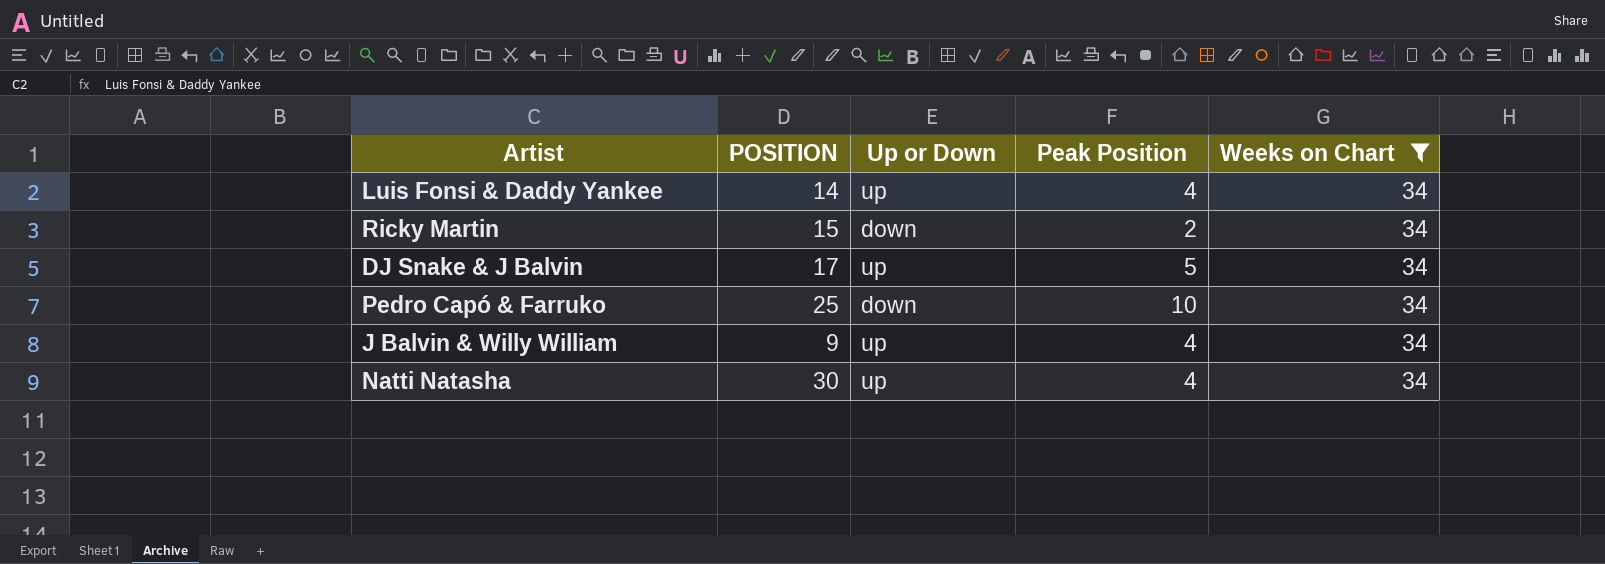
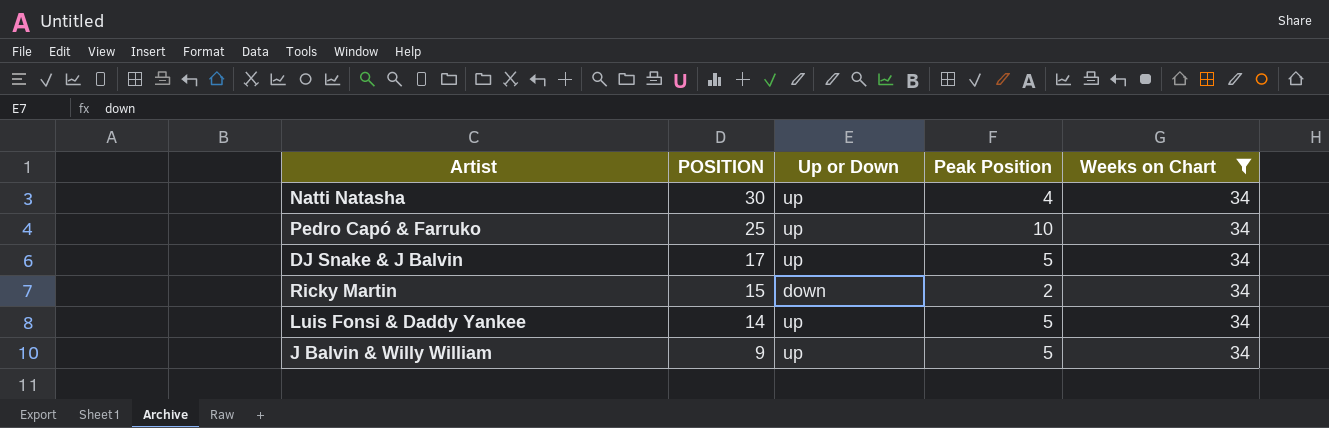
row order: none -> POSITION descending
Pedro Capó & Farruko | Up or Down: down -> up
Luis Fonsi & Daddy Yankee | Peak Position: 4 -> 5
J Balvin & Willy William | Peak Position: 4 -> 5

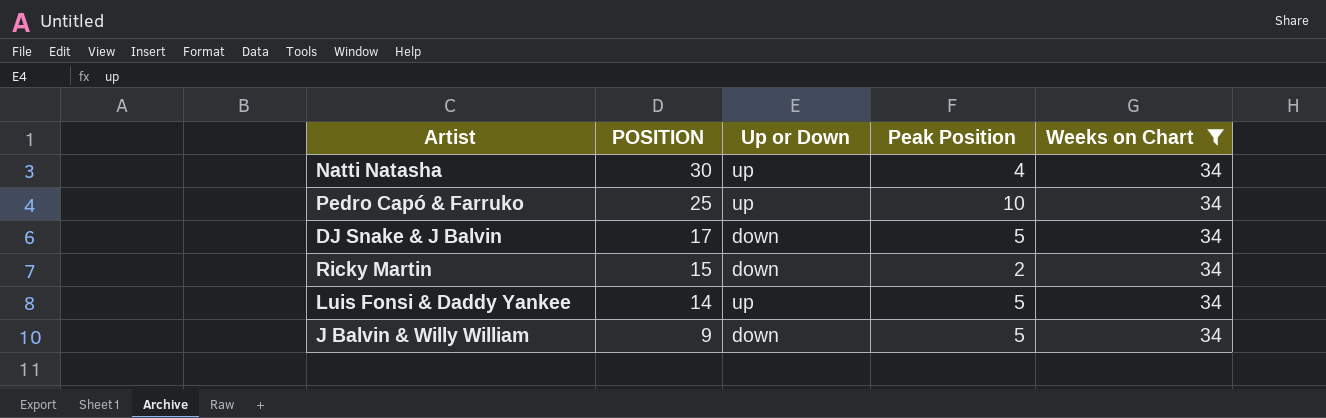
DJ Snake & J Balvin | Up or Down: up -> down
J Balvin & Willy William | Up or Down: up -> down

